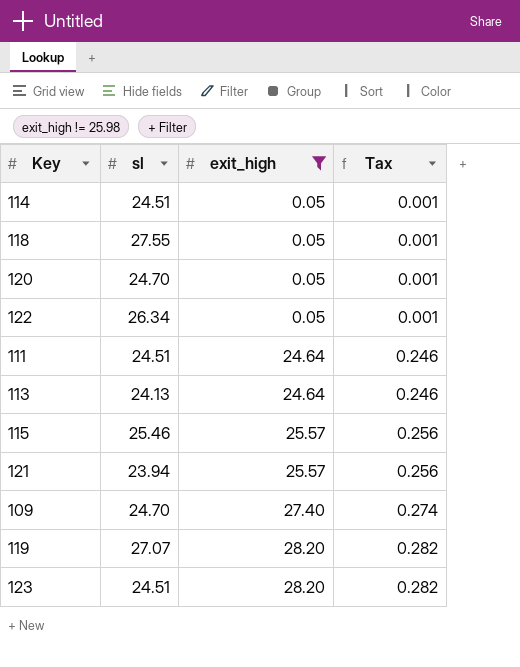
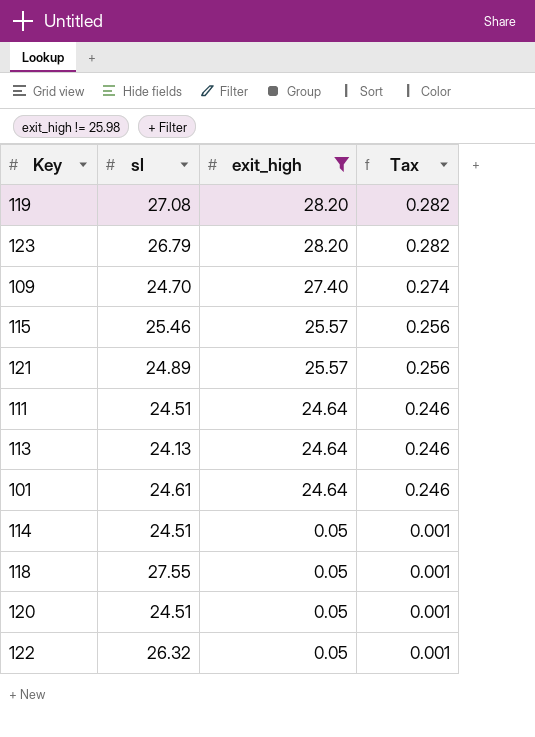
row order: exit_high ascending -> exit_high descending
119 | sl: 27.07 -> 27.08
123 | sl: 24.51 -> 26.79
121 | sl: 23.94 -> 24.89
row 101: none -> 24.61 | 24.64 | 0.246
120 | sl: 24.70 -> 24.51
122 | sl: 26.34 -> 26.32

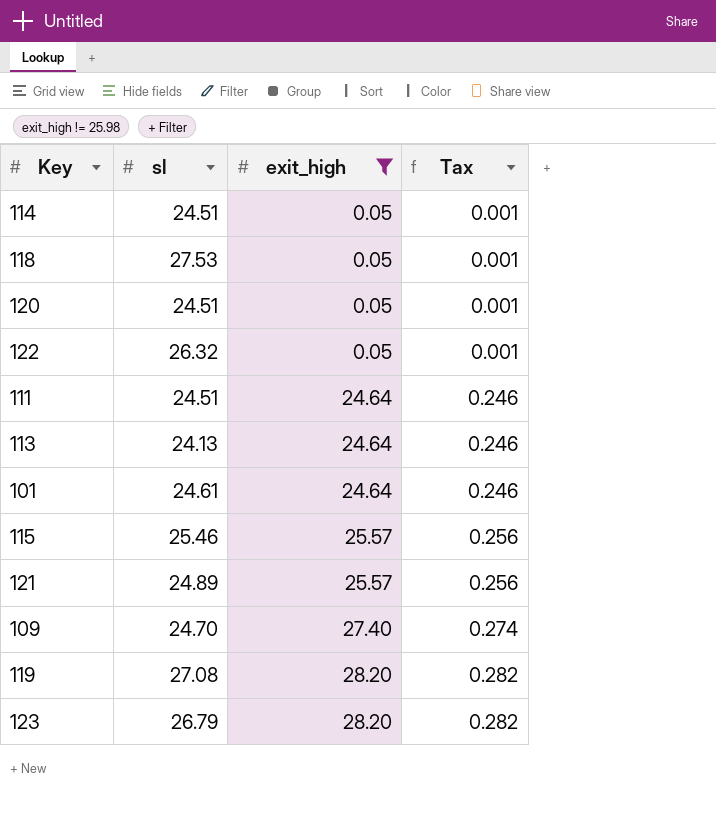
row order: exit_high descending -> exit_high ascending
118 | sl: 27.55 -> 27.53

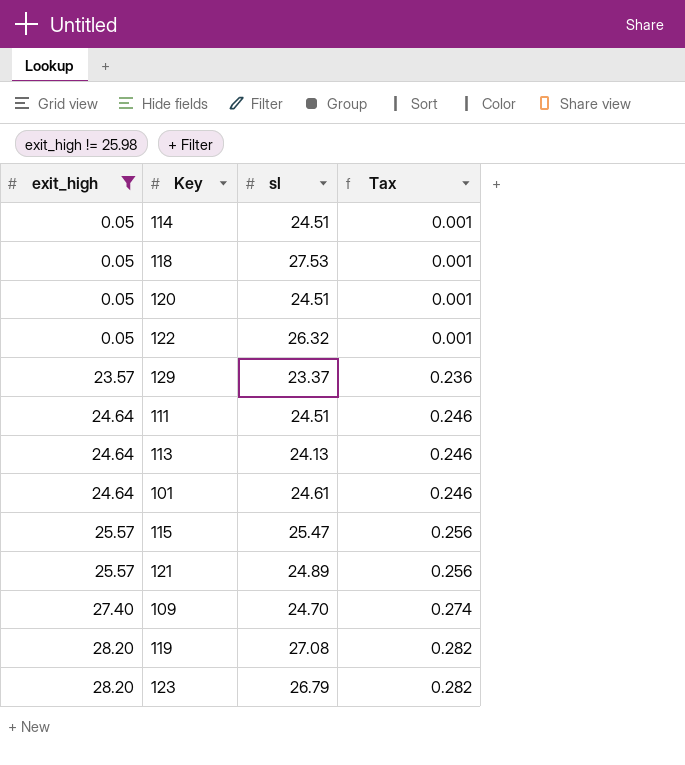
column exit_high | position: 3 -> 1
row 129: none -> 23.57 | 23.37 | 0.236
115 | sl: 25.46 -> 25.47

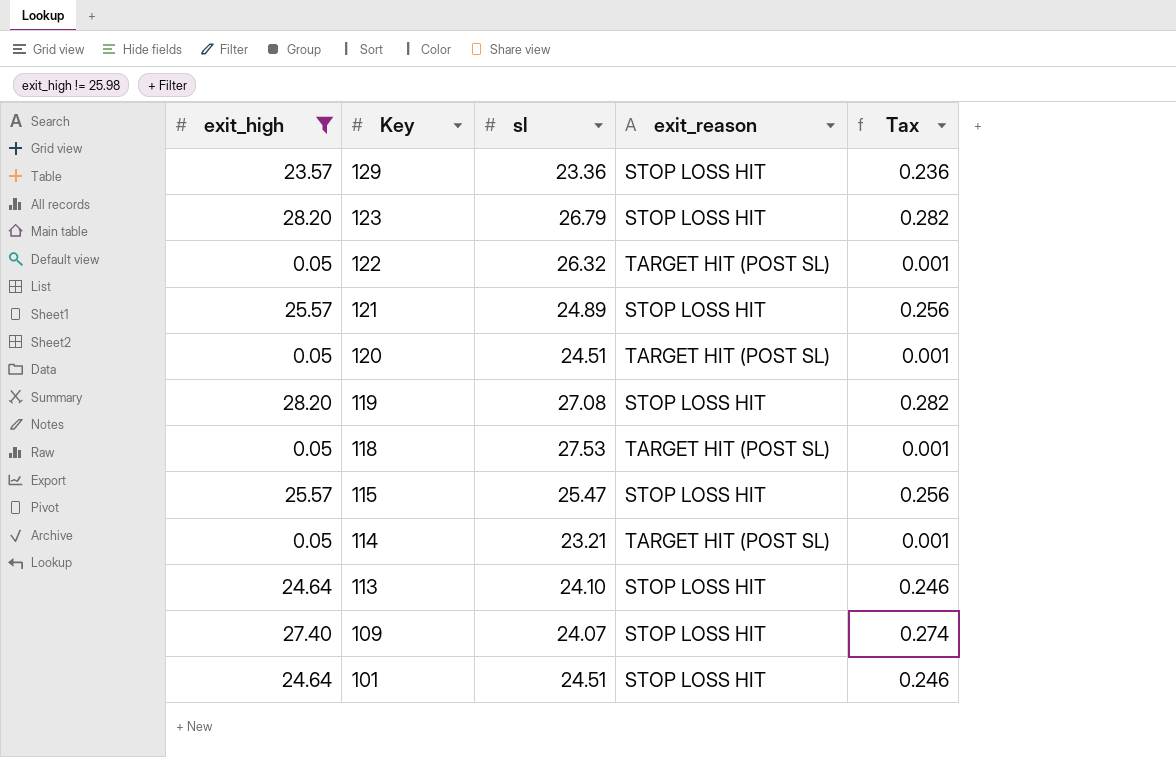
row order: exit_high ascending -> Key descending
column exit_reason | position: none -> 4
row 111: 24.64 | 24.51 | 0.246 -> none
129 | sl: 23.37 -> 23.36
114 | sl: 24.51 -> 23.21
113 | sl: 24.13 -> 24.10
109 | sl: 24.70 -> 24.07
101 | sl: 24.61 -> 24.51

